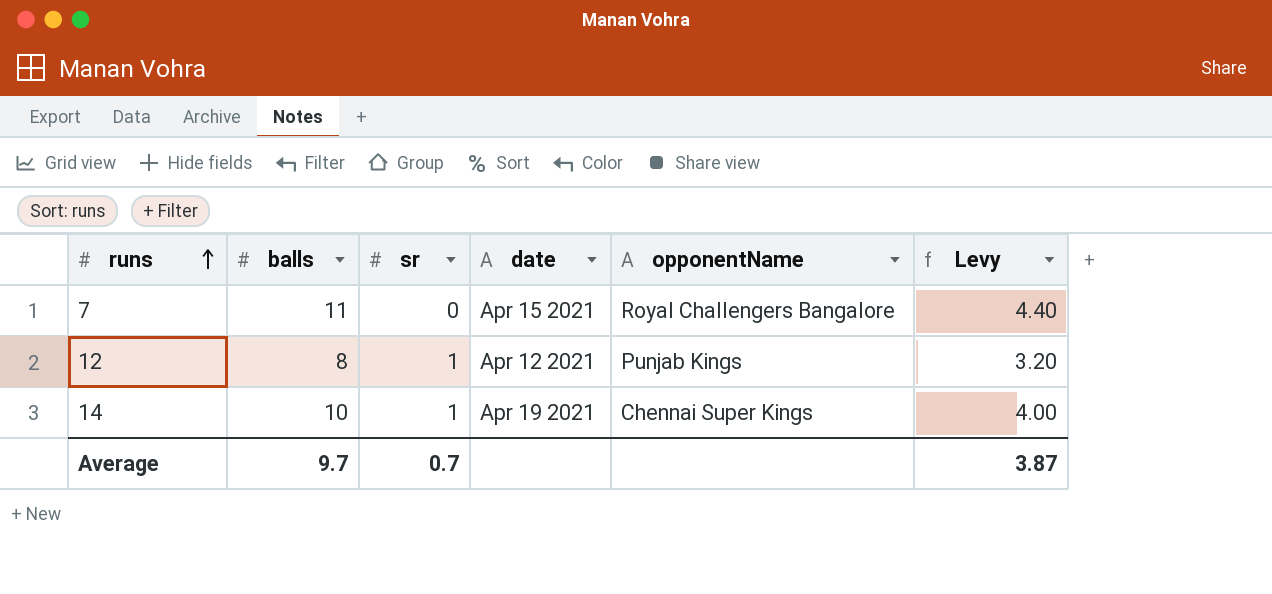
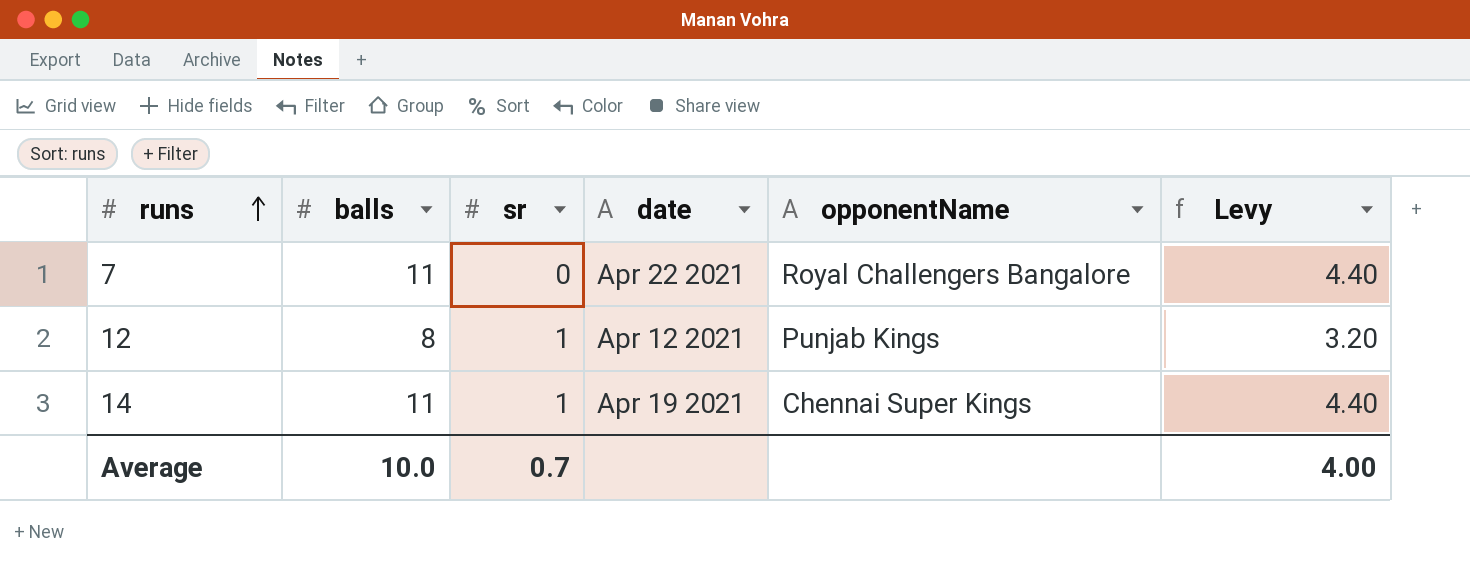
7 | date: Apr 15 2021 -> Apr 22 2021
14 | balls: 10 -> 11
14 | Levy: 4.00 -> 4.40
Average | balls: 9.7 -> 10.0
Average | Levy: 3.87 -> 4.00

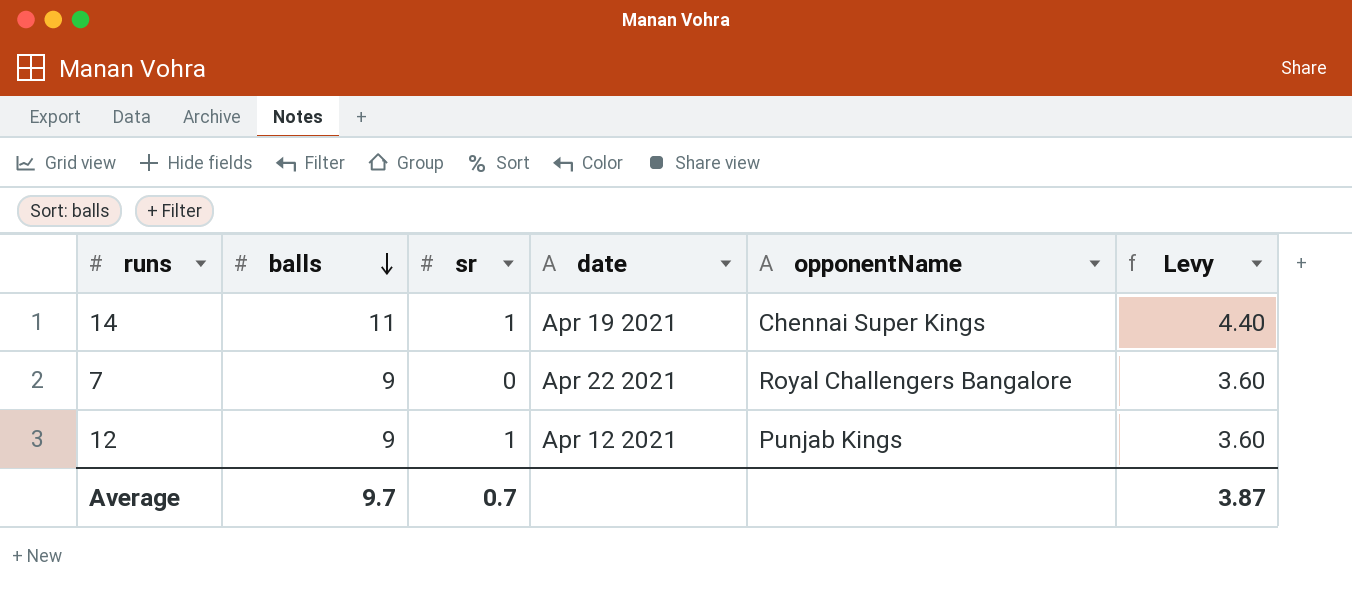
row order: runs ascending -> balls descending
7 | balls: 11 -> 9
7 | Levy: 4.40 -> 3.60
12 | balls: 8 -> 9
12 | Levy: 3.20 -> 3.60
Average | balls: 10.0 -> 9.7
Average | Levy: 4.00 -> 3.87

